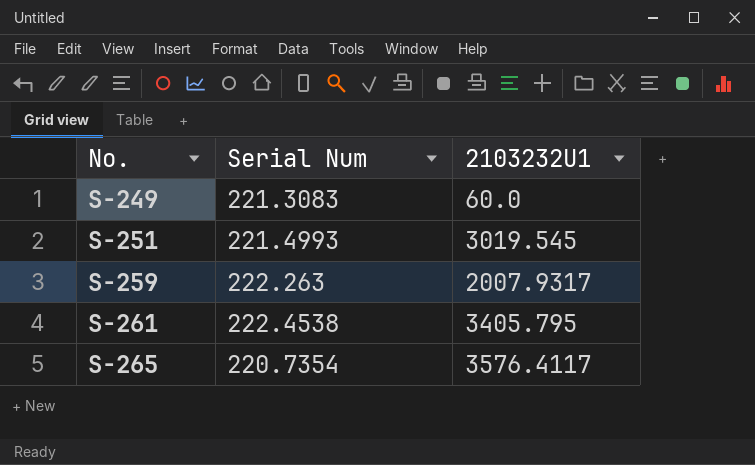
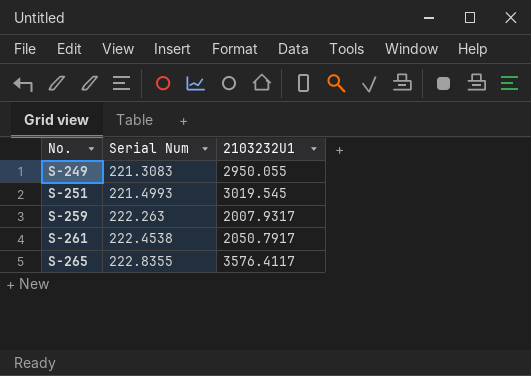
S-249 | 2103232U1: 60.0 -> 2950.055
S-261 | 2103232U1: 3405.795 -> 2050.7917
S-265 | Serial Num: 220.7354 -> 222.8355

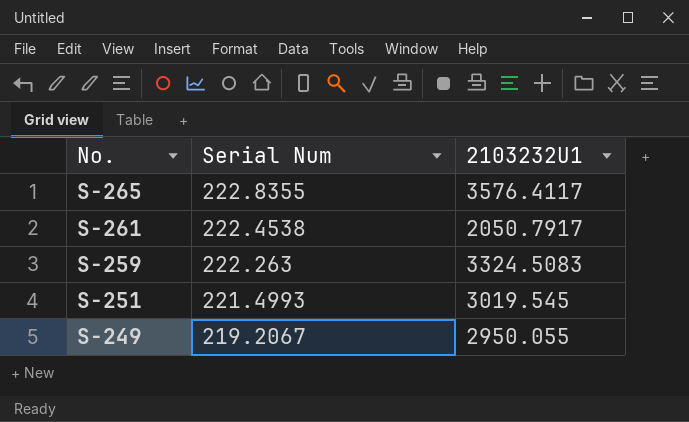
row order: No. ascending -> No. descending
S-259 | 2103232U1: 2007.9317 -> 3324.5083
S-249 | Serial Num: 221.3083 -> 219.2067

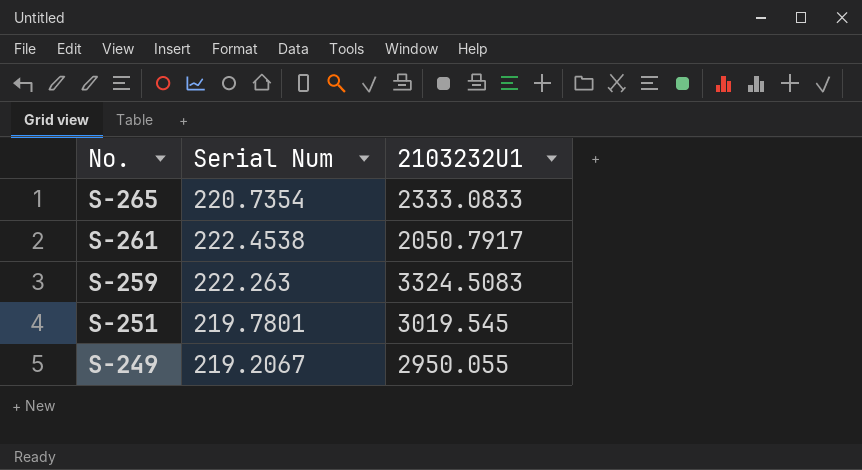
S-265 | Serial Num: 222.8355 -> 220.7354
S-265 | 2103232U1: 3576.4117 -> 2333.0833
S-251 | Serial Num: 221.4993 -> 219.7801

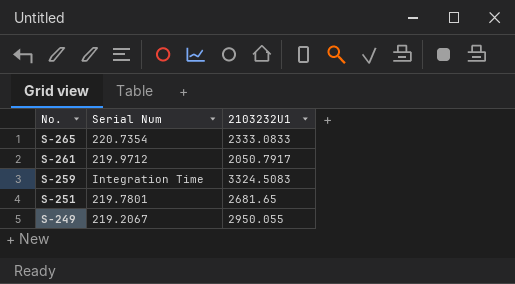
S-261 | Serial Num: 222.4538 -> 219.9712
S-259 | Serial Num: 222.263 -> Integration Time
S-251 | 2103232U1: 3019.545 -> 2681.65

